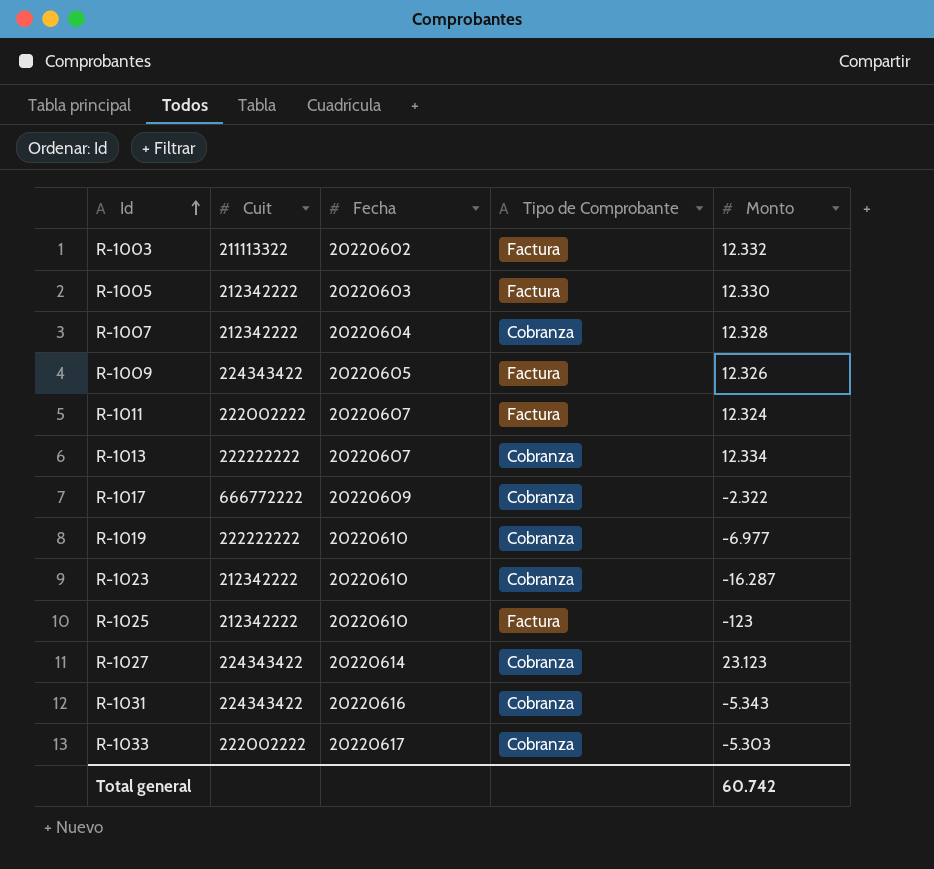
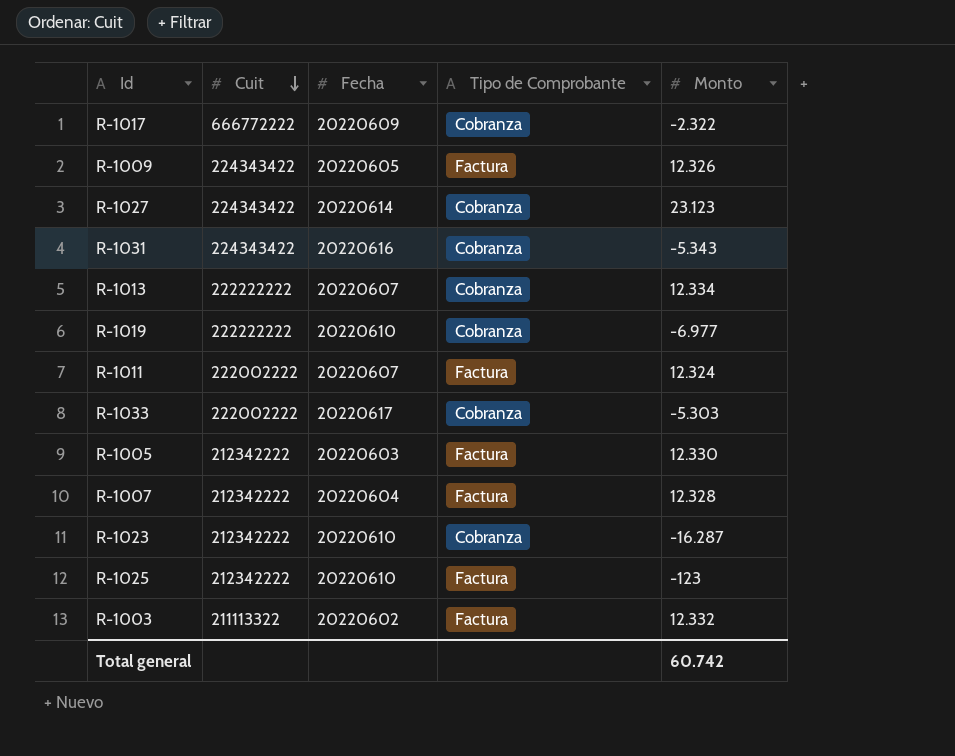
row order: Id ascending -> Cuit descending
R-1007 | Tipo de Comprobante: Cobranza -> Factura

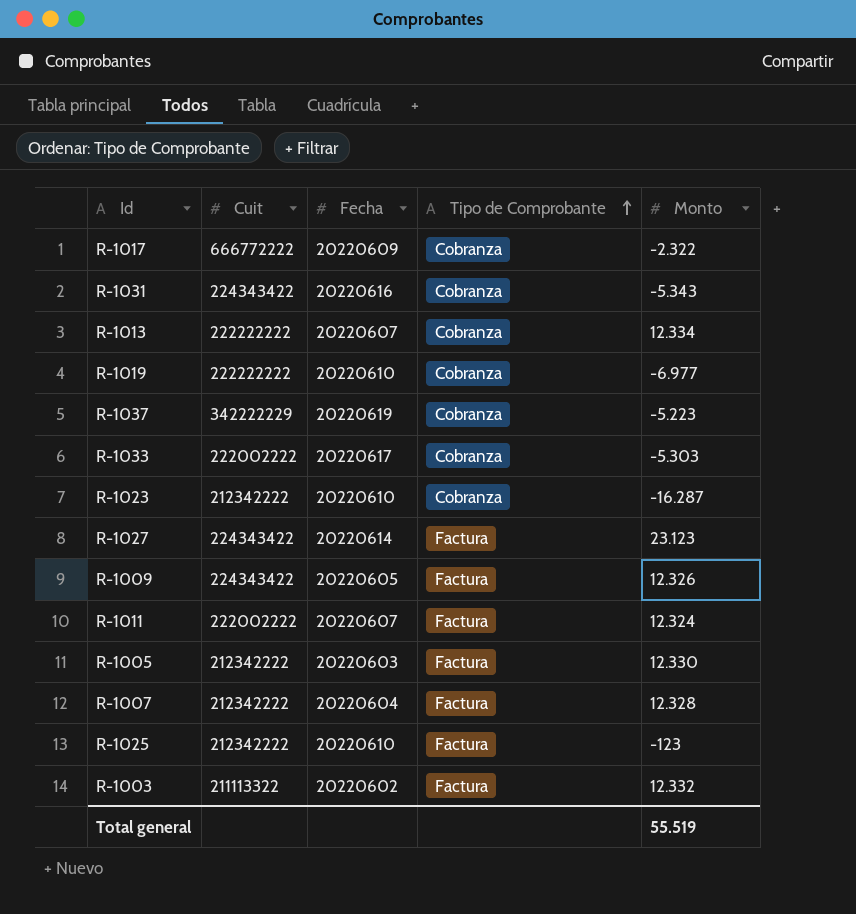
row order: Cuit descending -> Tipo de Comprobante ascending
row R-1037: none -> 342222229 | 20220619 | Cobranza | -5.223
R-1027 | Tipo de Comprobante: Cobranza -> Factura
Total general | Monto: 60.742 -> 55.519

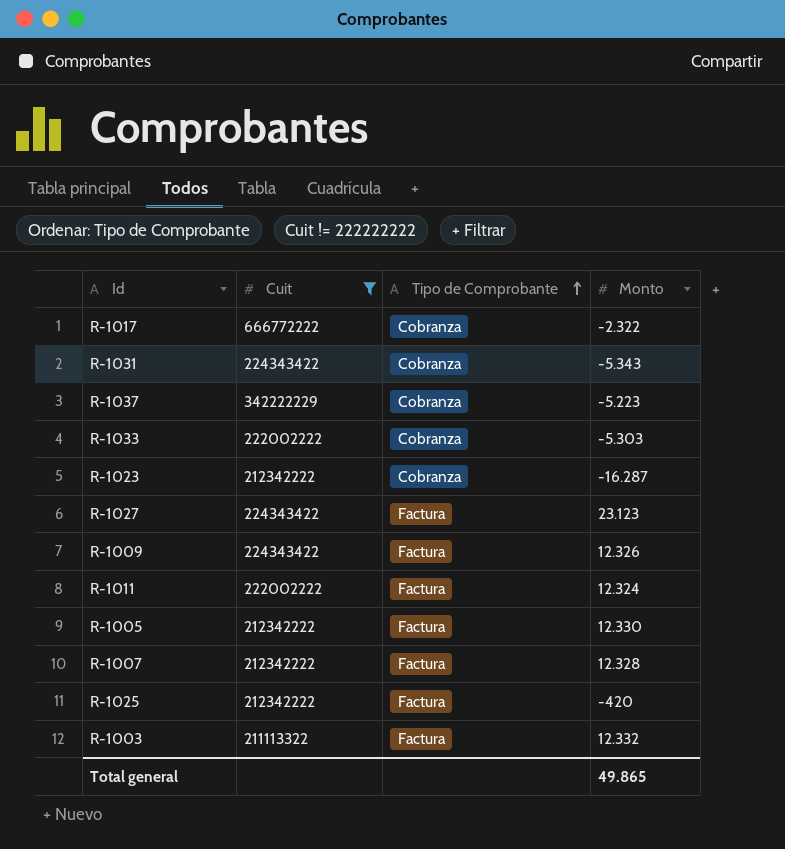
filter: none -> Cuit != 222222222
column Fecha | position: 3 -> none
R-1025 | Monto: -123 -> -420
Total general | Monto: 55.519 -> 49.865

